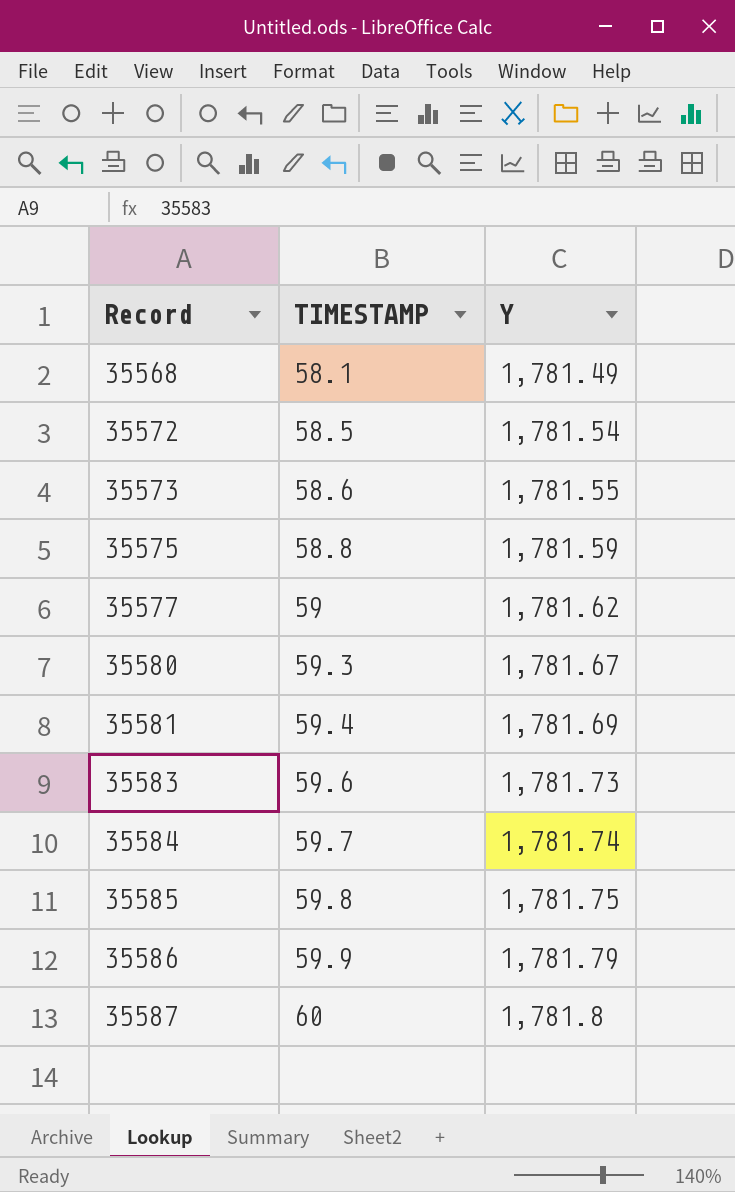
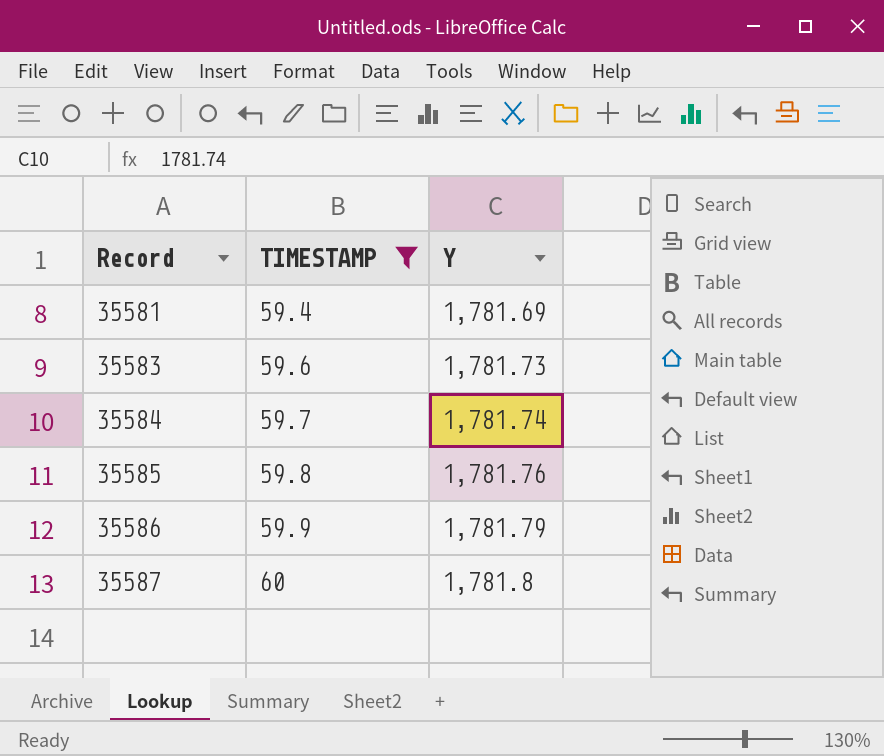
filter: none -> TIMESTAMP >= 59.4
35585 | Y: 1,781.75 -> 1,781.76

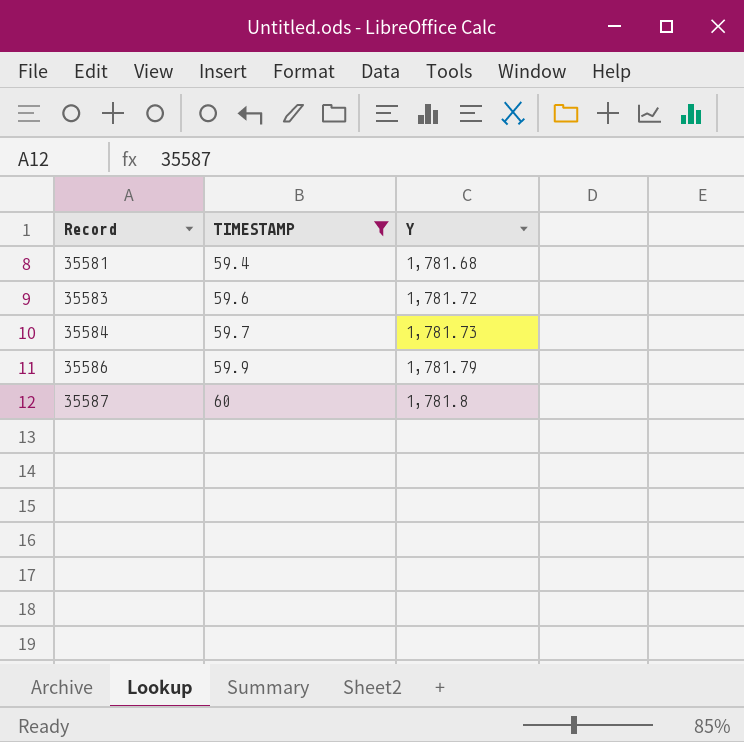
row 35585: 59.8 | 1,781.76 -> none
35581 | Y: 1,781.69 -> 1,781.68
35583 | Y: 1,781.73 -> 1,781.72
35584 | Y: 1,781.74 -> 1,781.73

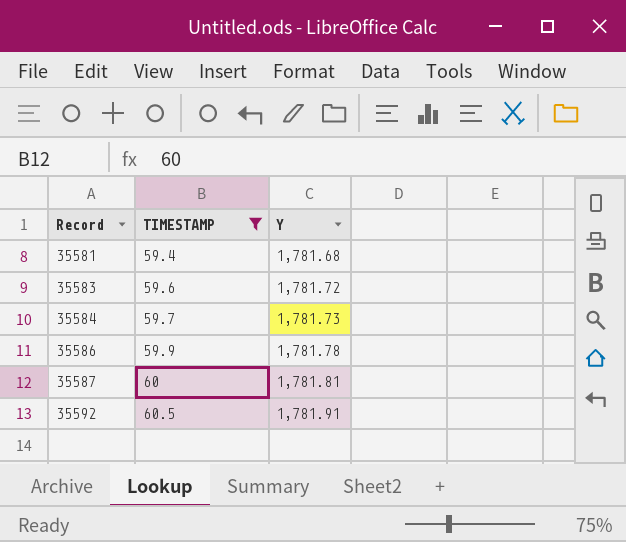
35586 | Y: 1,781.79 -> 1,781.78
35587 | Y: 1,781.8 -> 1,781.81
row 35592: none -> 60.5 | 1,781.91

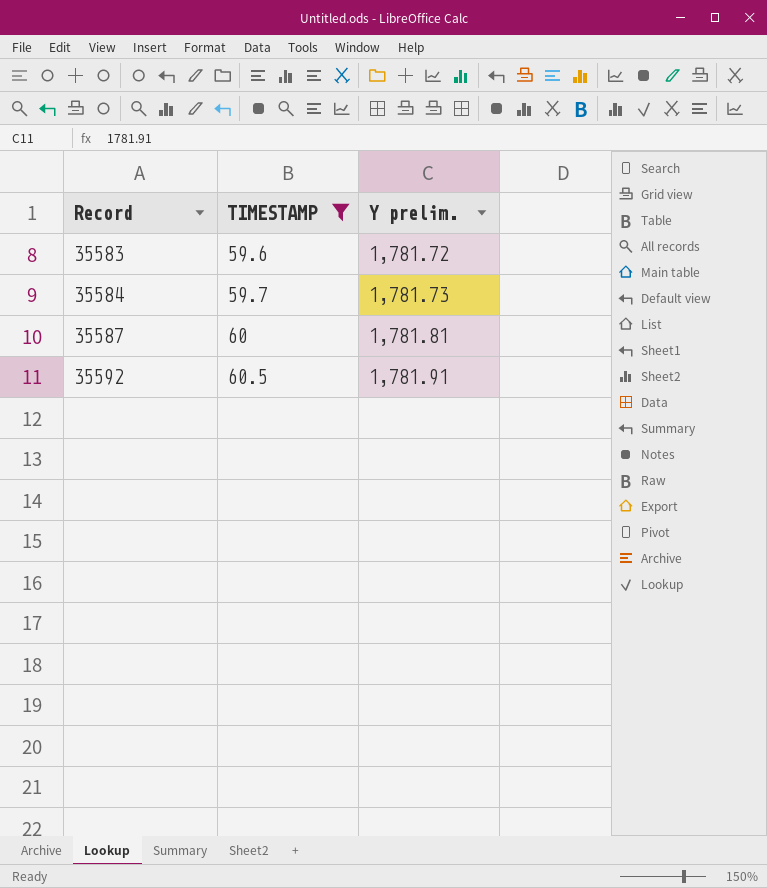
column name: Y -> Y prelim.
row 35581: 59.4 | 1,781.68 -> none
row 35586: 59.9 | 1,781.78 -> none

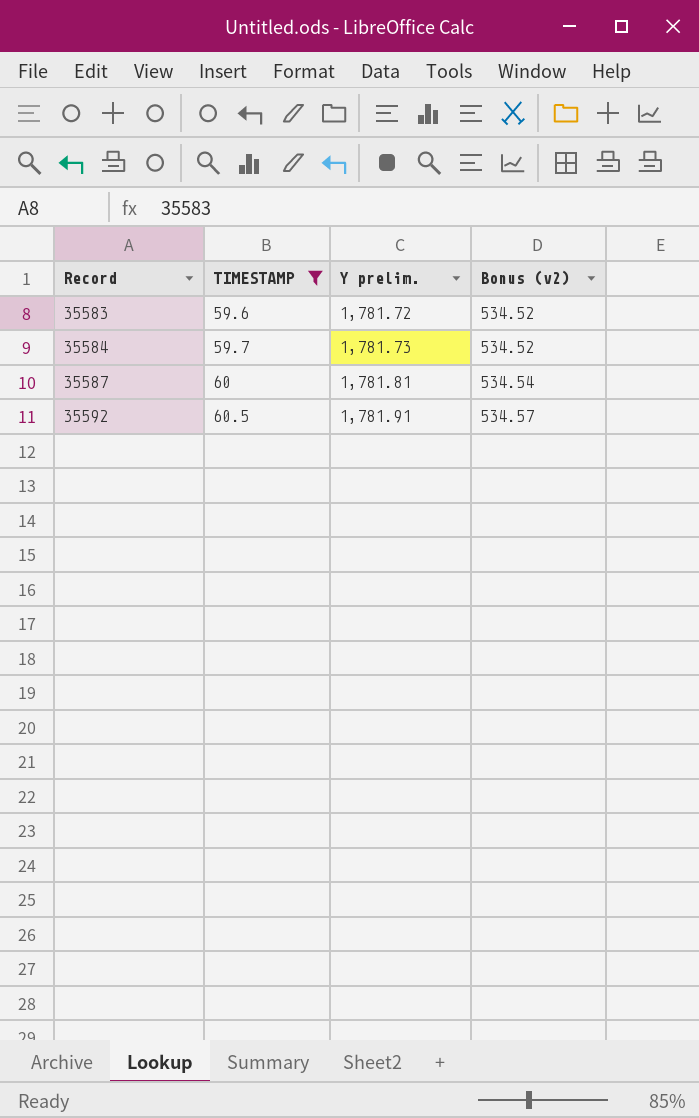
column Bonus (v2) | formula: none -> [Y prelim.] * 0.3

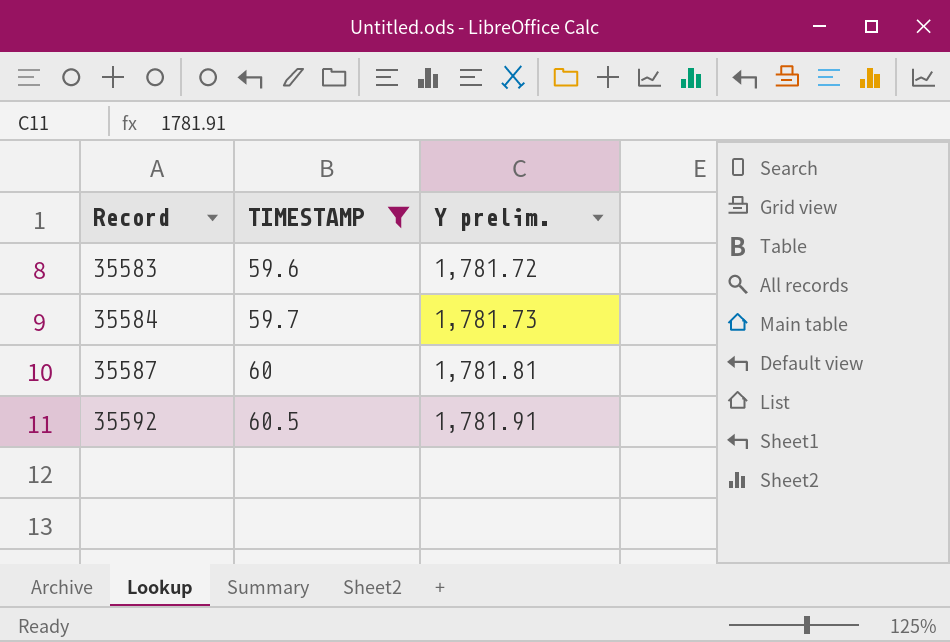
column Bonus (v2) | formula: [Y prelim.] * 0.3 -> none

